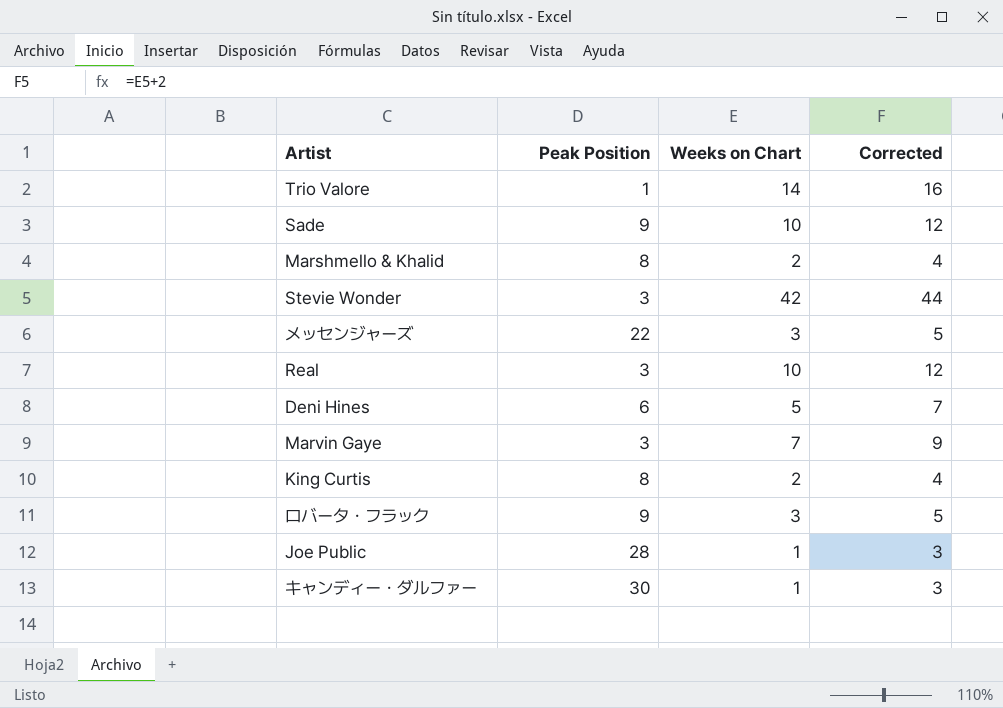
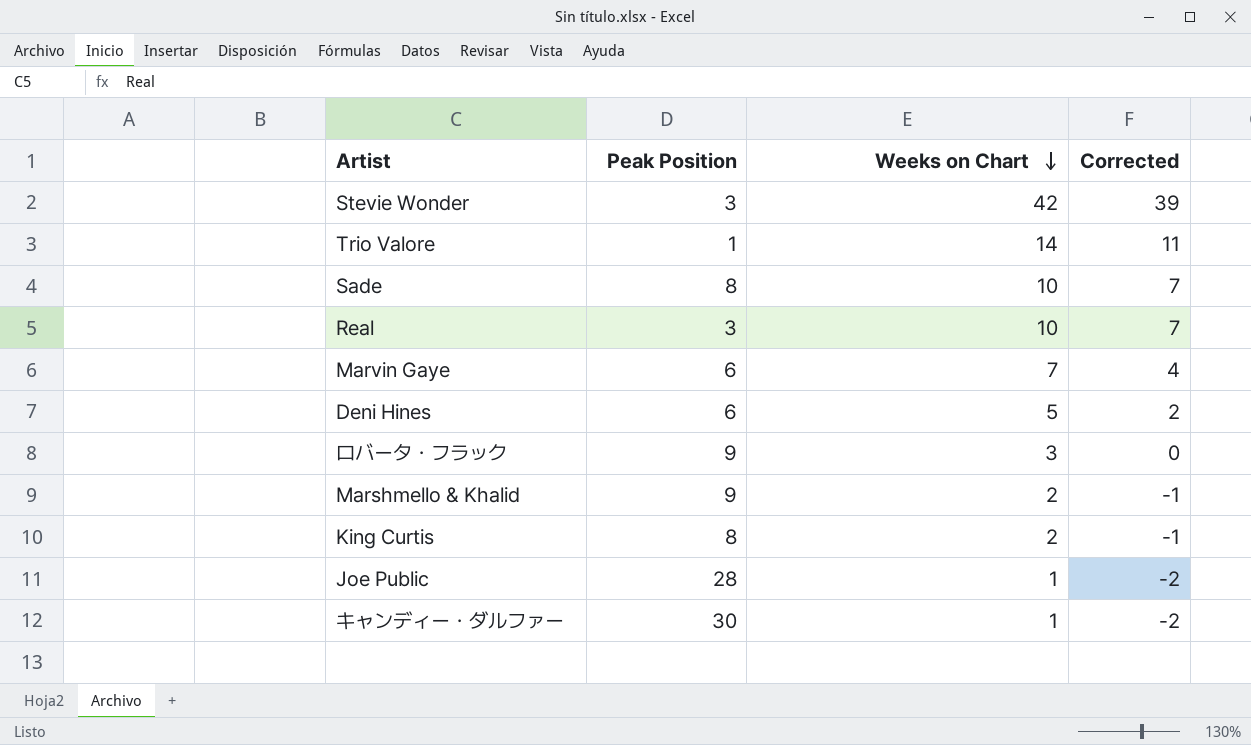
row order: none -> Weeks on Chart descending
column Corrected | formula: [Weeks on Chart] + 2 -> [Weeks on Chart] - 3
row メッセンジャーズ: 22 | 3 | 5 -> none
Sade | Peak Position: 9 -> 8
Marvin Gaye | Peak Position: 3 -> 6
Marshmello & Khalid | Peak Position: 8 -> 9

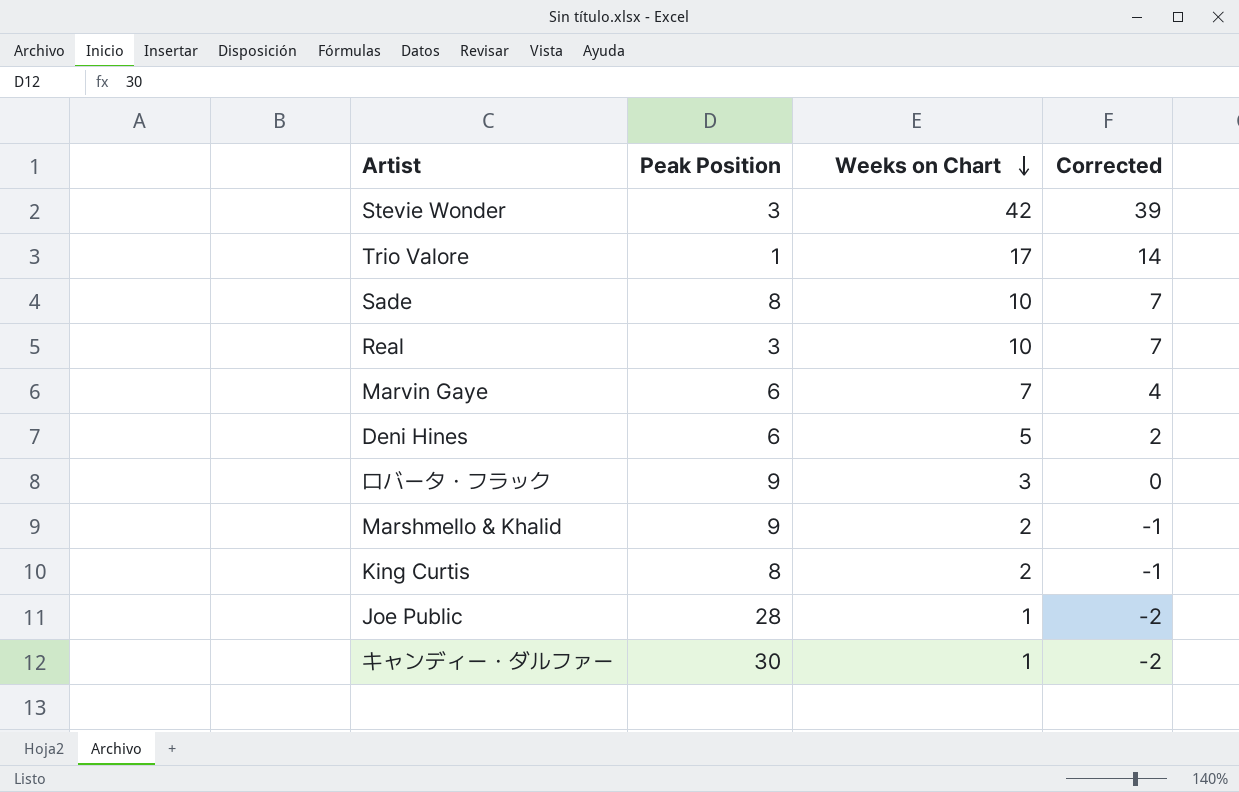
Trio Valore | Weeks on Chart: 14 -> 17
Trio Valore | Corrected: 11 -> 14

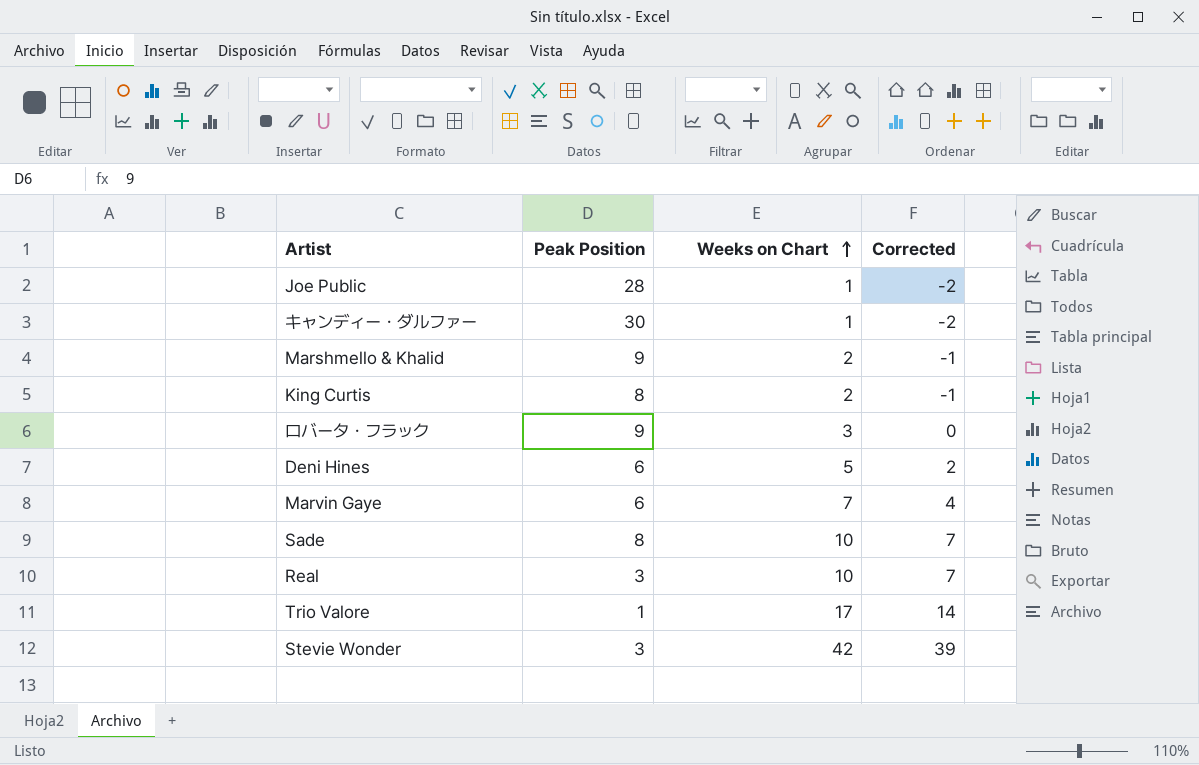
row order: Weeks on Chart descending -> Weeks on Chart ascending

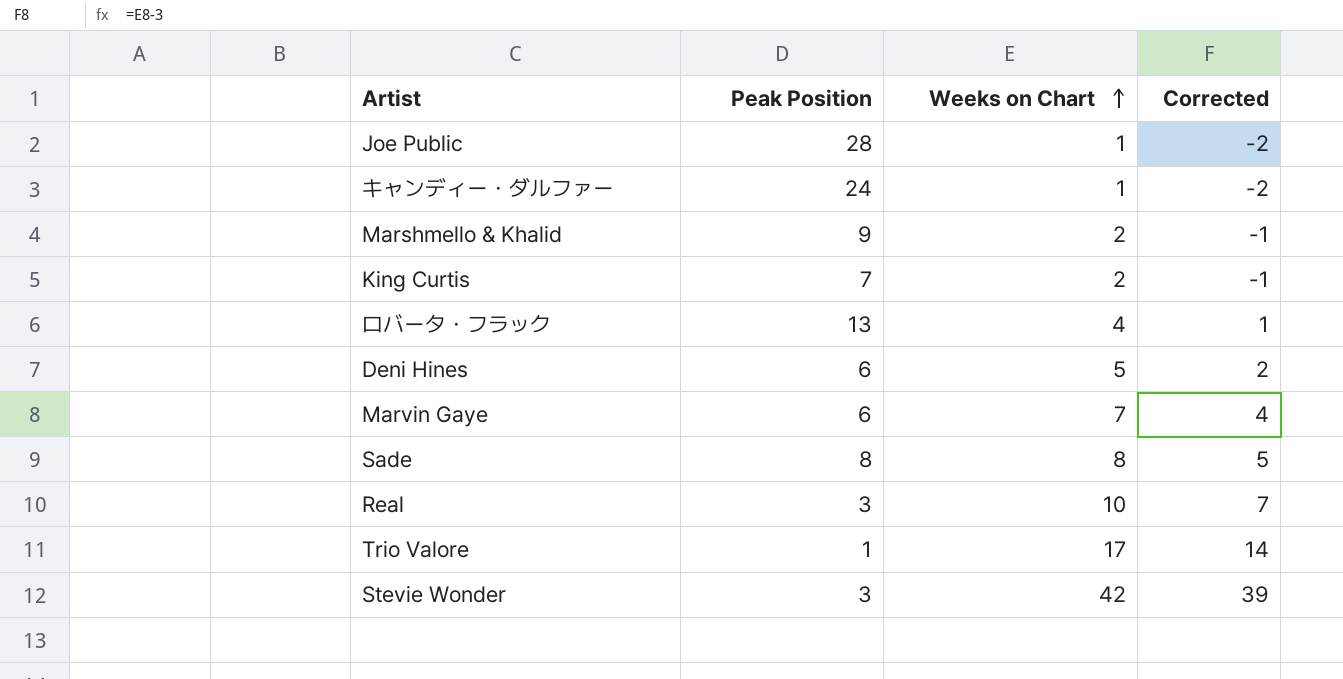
キャンディー・ダルファー | Peak Position: 30 -> 24
King Curtis | Peak Position: 8 -> 7
ロバータ・フラック | Peak Position: 9 -> 13
ロバータ・フラック | Weeks on Chart: 3 -> 4
ロバータ・フラック | Corrected: 0 -> 1
Sade | Weeks on Chart: 10 -> 8
Sade | Corrected: 7 -> 5

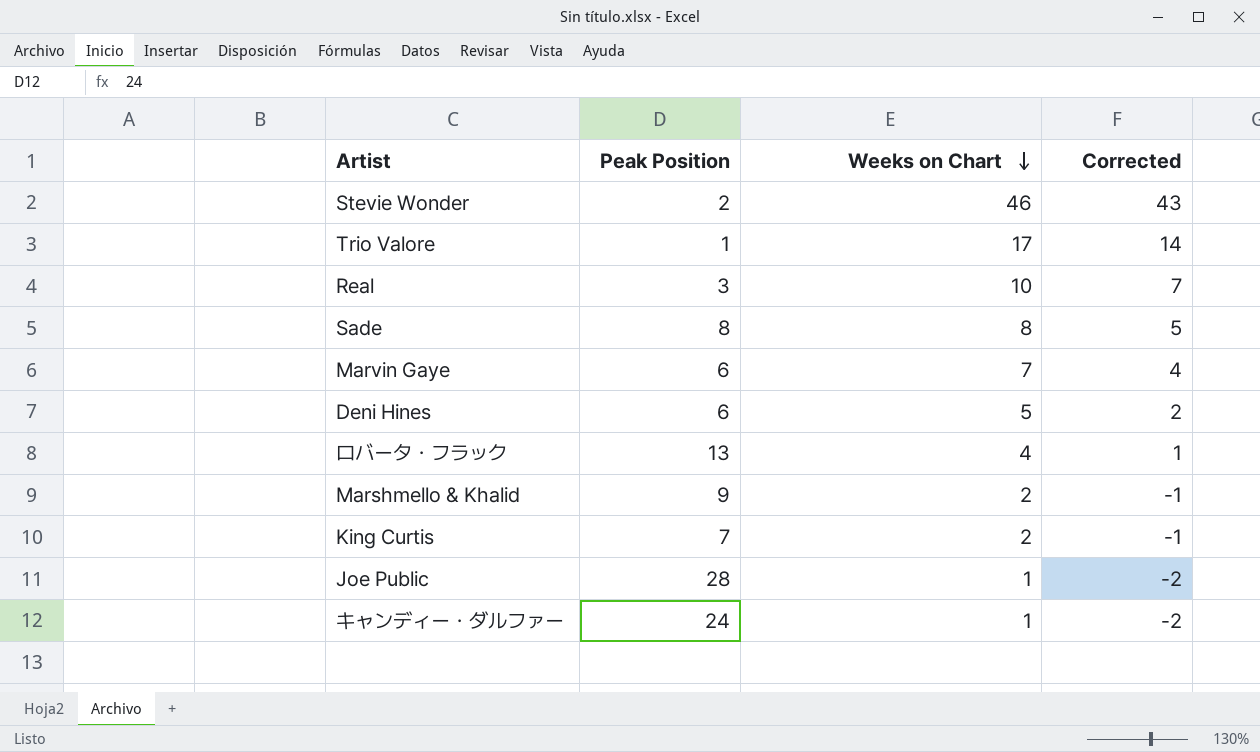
row order: Weeks on Chart ascending -> Weeks on Chart descending
Stevie Wonder | Peak Position: 3 -> 2
Stevie Wonder | Weeks on Chart: 42 -> 46
Stevie Wonder | Corrected: 39 -> 43

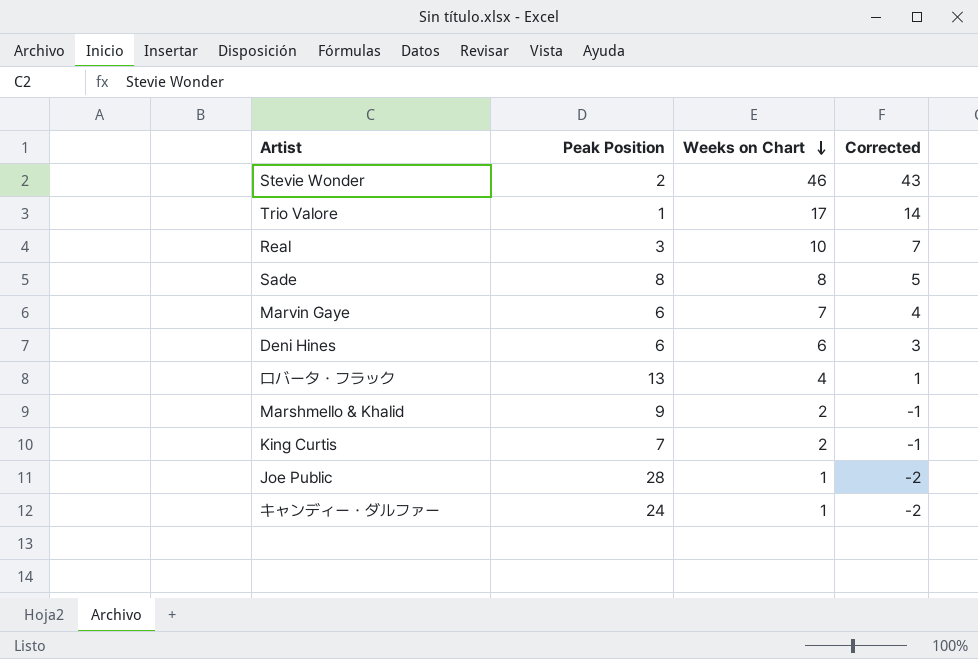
Deni Hines | Weeks on Chart: 5 -> 6
Deni Hines | Corrected: 2 -> 3

